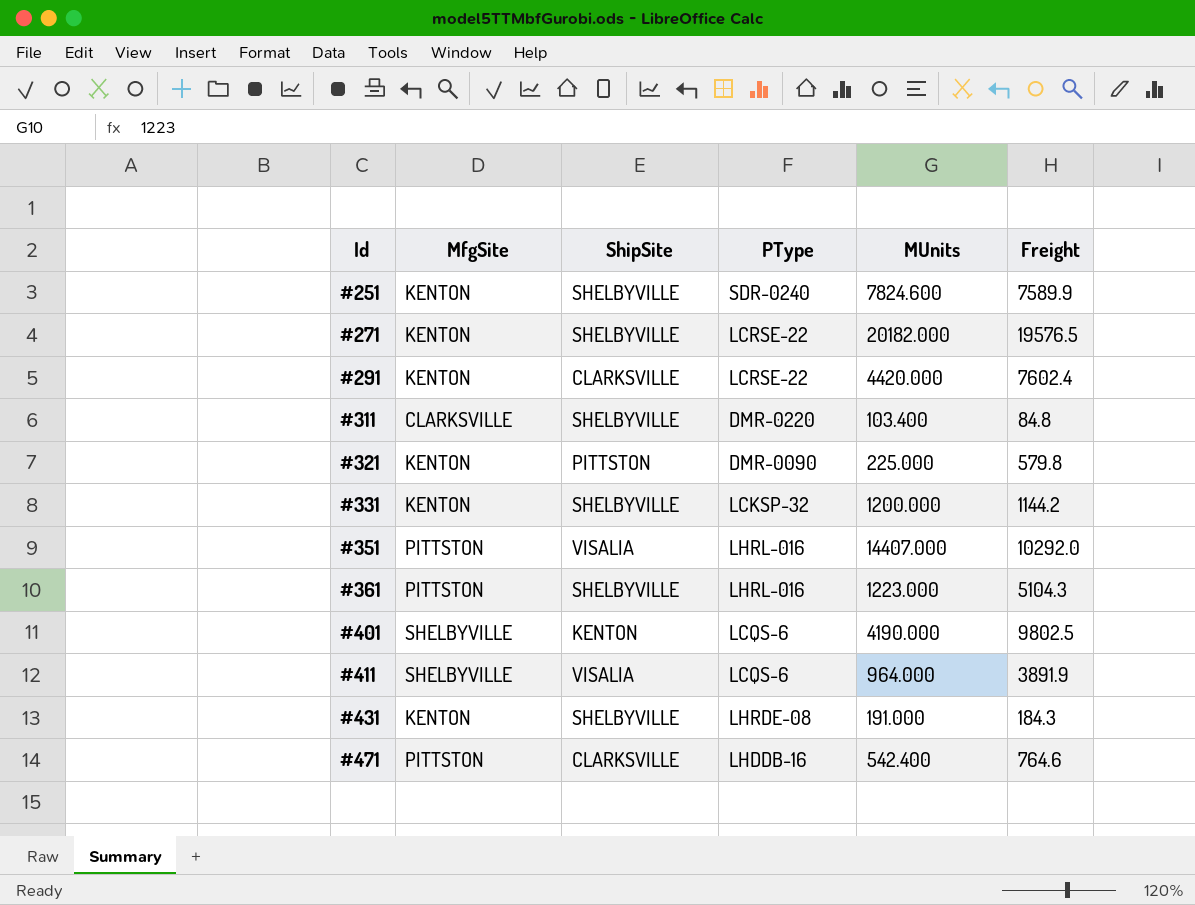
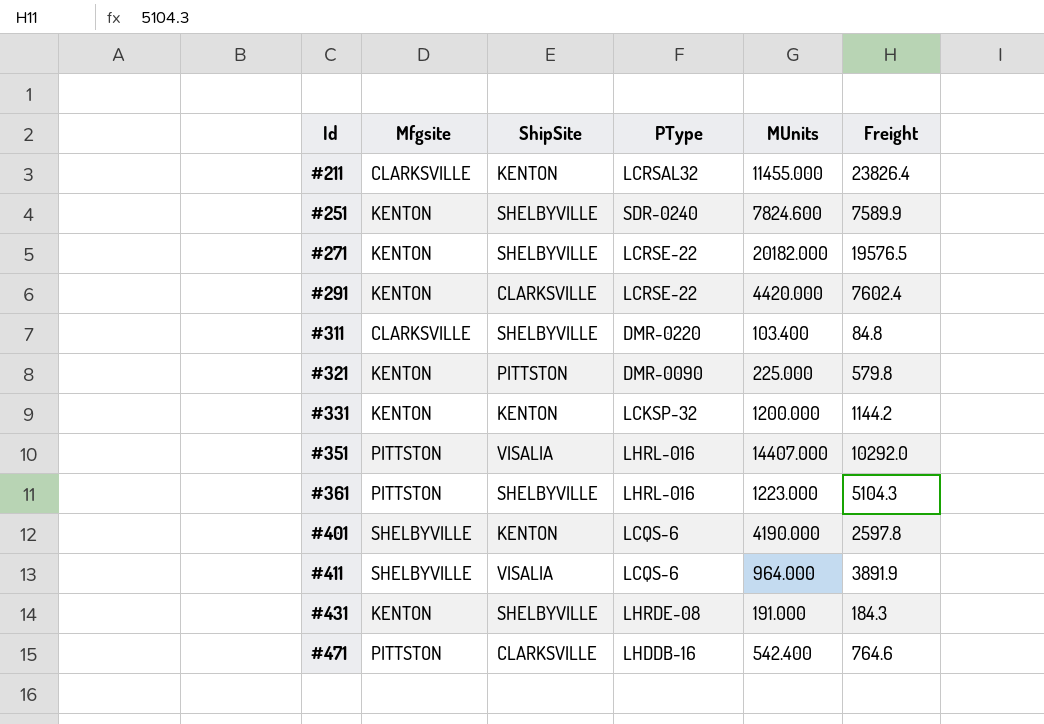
column name: MfgSite -> Mfgsite
row #211: none -> CLARKSVILLE | KENTON | LCRSAL32 | 11455.000 | 23826.4
#331 | ShipSite: SHELBYVILLE -> KENTON
#401 | Freight: 9802.5 -> 2597.8

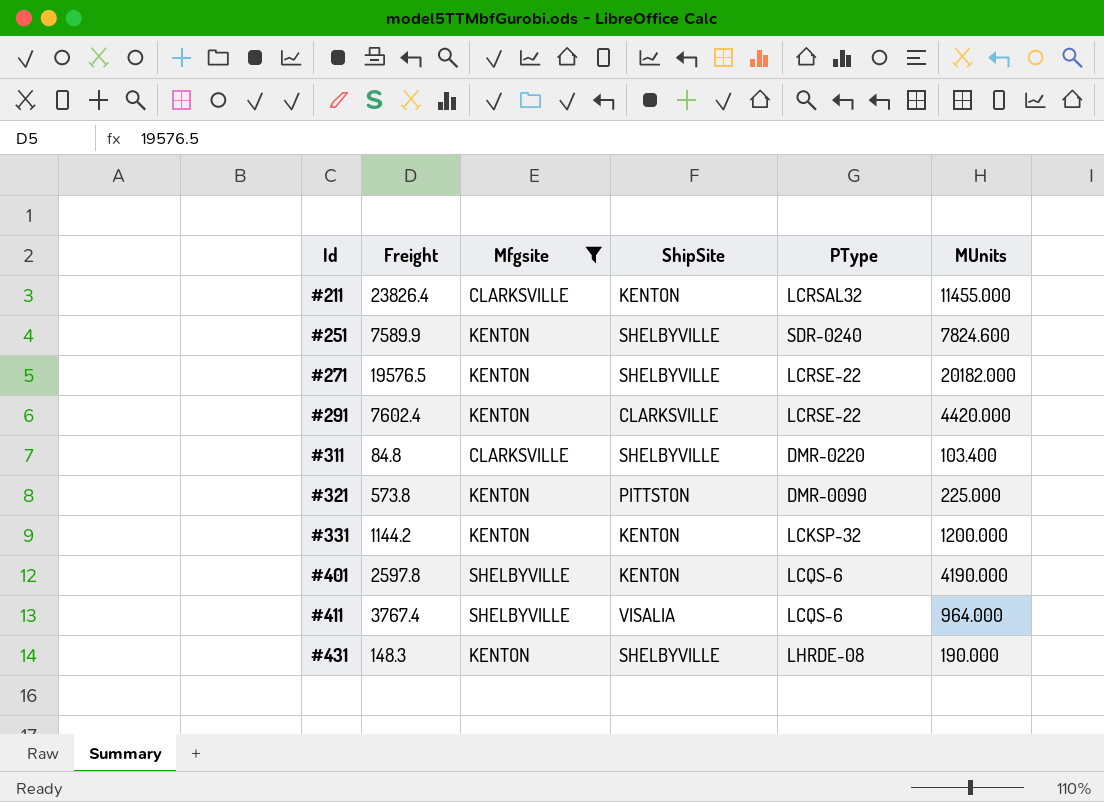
filter: none -> Mfgsite != PITTSTON
column Freight | position: 6 -> 2
#321 | Freight: 579.8 -> 573.8
#411 | Freight: 3891.9 -> 3767.4
#431 | Freight: 184.3 -> 148.3
#431 | MUnits: 191.000 -> 190.000

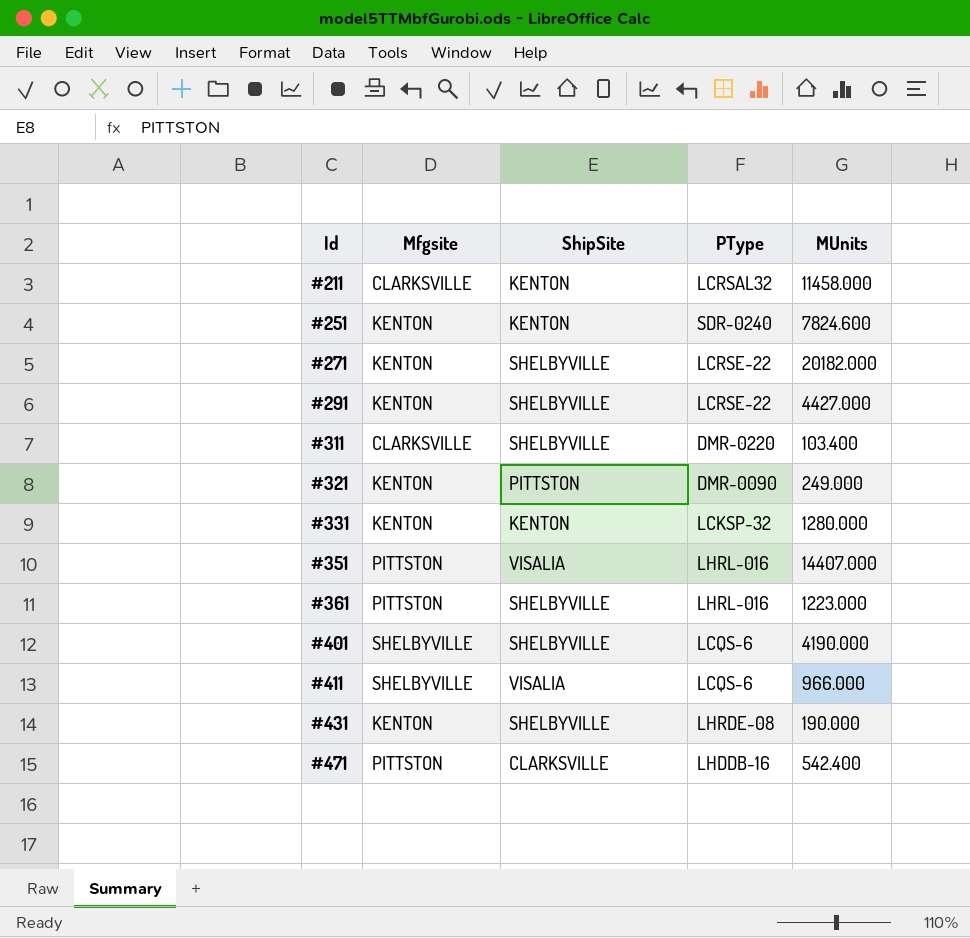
filter: Mfgsite != PITTSTON -> none
column Freight | position: 2 -> none
#211 | MUnits: 11455.000 -> 11458.000
#251 | ShipSite: SHELBYVILLE -> KENTON
#291 | ShipSite: CLARKSVILLE -> SHELBYVILLE
#291 | MUnits: 4420.000 -> 4427.000
#321 | MUnits: 225.000 -> 249.000
#331 | MUnits: 1200.000 -> 1280.000
#401 | ShipSite: KENTON -> SHELBYVILLE
#411 | MUnits: 964.000 -> 966.000

